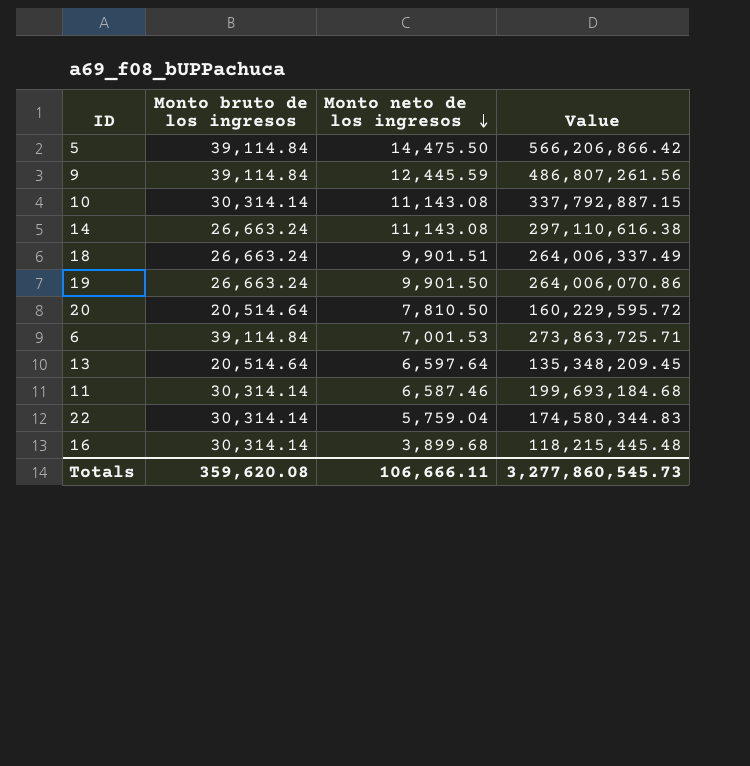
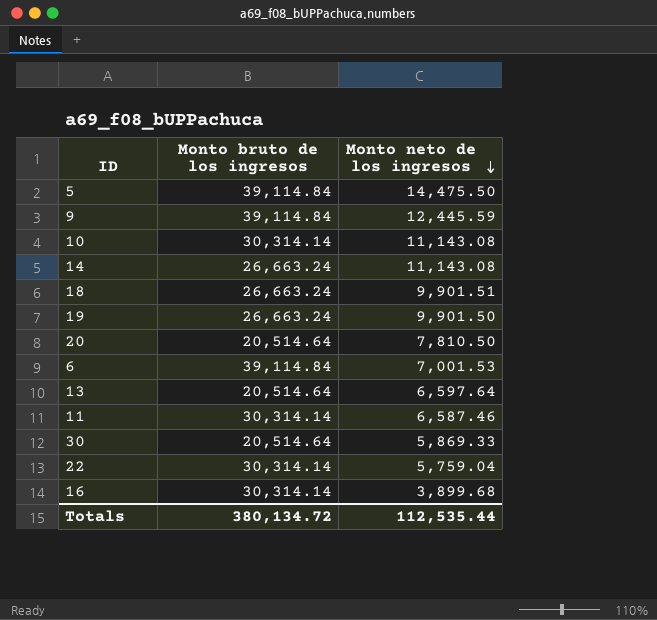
column Value | formula: [Monto bruto de los ingresos] * [Monto neto de los ingresos] -> none
row 30: none -> 20,514.64 | 5,869.33
Totals | Monto bruto de los ingresos: 359,620.08 -> 380,134.72
Totals | Monto neto de los ingresos: 106,666.11 -> 112,535.44

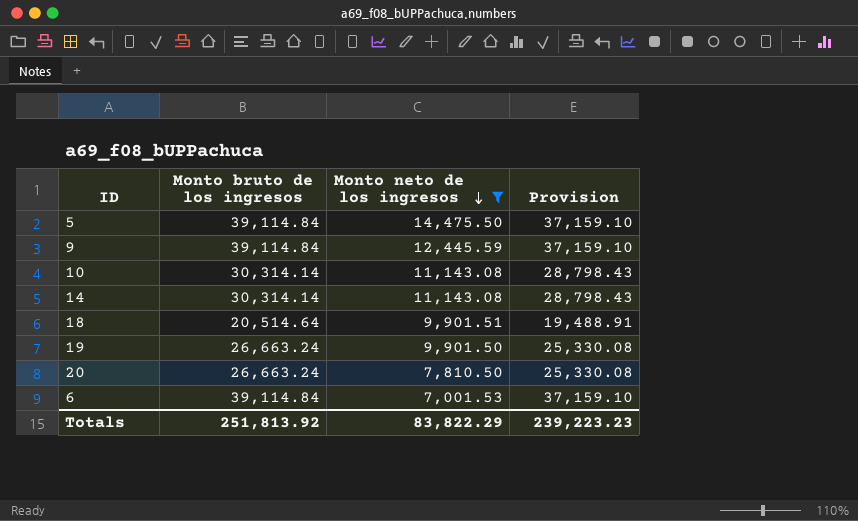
filter: none -> Monto neto de los ingresos >= 7,001.53
column Provision | formula: none -> [Monto bruto de los ingresos] * 0.95
14 | Monto bruto de los ingresos: 26,663.24 -> 30,314.14
18 | Monto bruto de los ingresos: 26,663.24 -> 20,514.64
20 | Monto bruto de los ingresos: 20,514.64 -> 26,663.24
Totals | Monto bruto de los ingresos: 380,134.72 -> 251,813.92
Totals | Monto neto de los ingresos: 112,535.44 -> 83,822.29

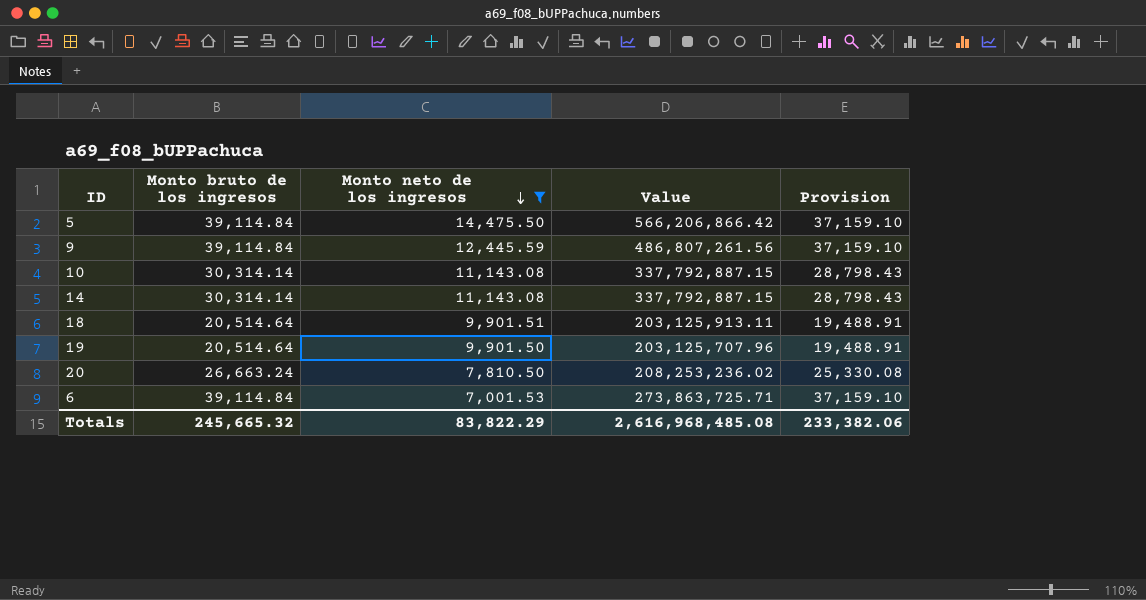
column Value | formula: none -> [Monto bruto de los ingresos] * [Monto neto de los ingresos]
19 | Monto bruto de los ingresos: 26,663.24 -> 20,514.64
19 | Provision: 25,330.08 -> 19,488.91
Totals | Monto bruto de los ingresos: 251,813.92 -> 245,665.32
Totals | Provision: 239,223.23 -> 233,382.06

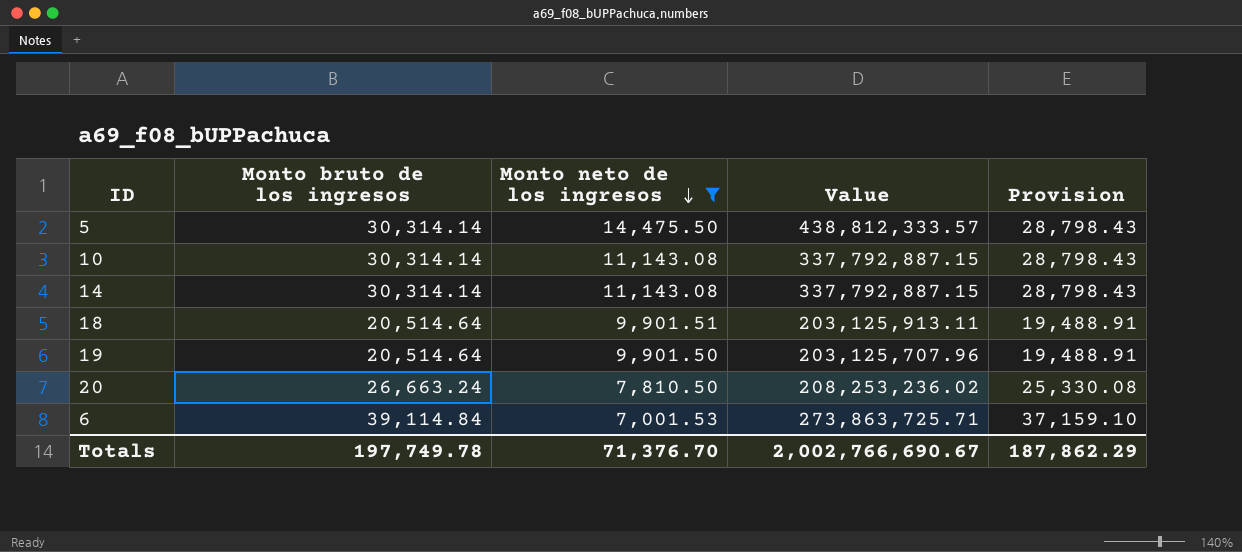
row 9: 39,114.84 | 12,445.59 | 486,807,261.56 | 37,159.10 -> none
5 | Monto bruto de los ingresos: 39,114.84 -> 30,314.14
5 | Value: 566,206,866.42 -> 438,812,333.57
5 | Provision: 37,159.10 -> 28,798.43
Totals | Monto bruto de los ingresos: 245,665.32 -> 197,749.78
Totals | Monto neto de los ingresos: 83,822.29 -> 71,376.70
Totals | Value: 2,616,968,485.08 -> 2,002,766,690.67
Totals | Provision: 233,382.06 -> 187,862.29

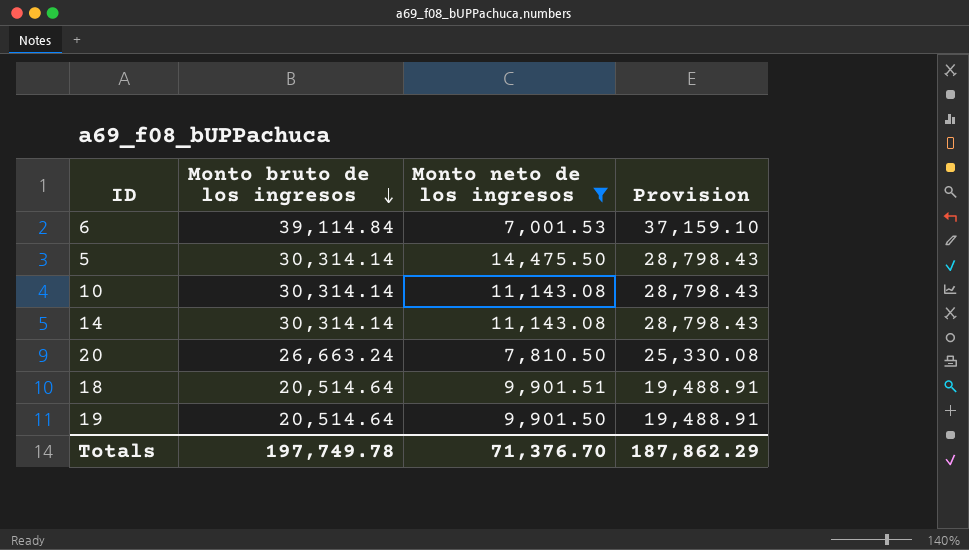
row order: Monto neto de los ingresos descending -> Monto bruto de los ingresos descending
column Value | formula: [Monto bruto de los ingresos] * [Monto neto de los ingresos] -> none

